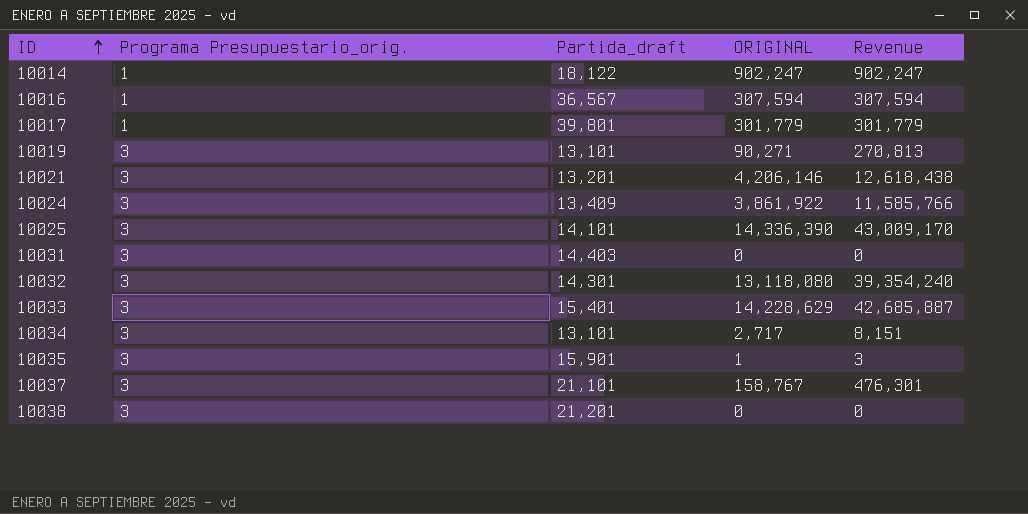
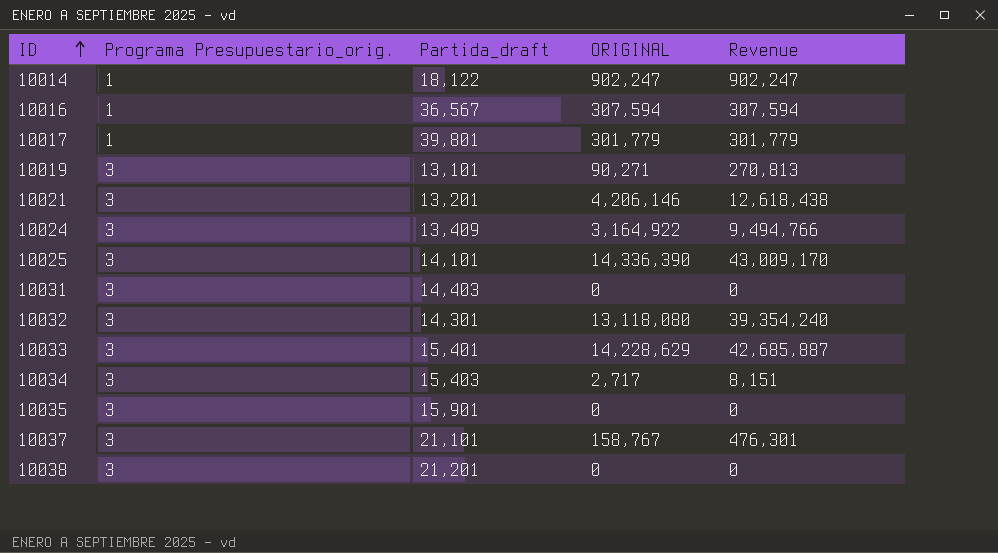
10024 | ORIGINAL: 3,861,922 -> 3,164,922
10024 | Revenue: 11,585,766 -> 9,494,766
10034 | Partida_draft: 13,101 -> 15,403
10035 | ORIGINAL: 1 -> 0
10035 | Revenue: 3 -> 0

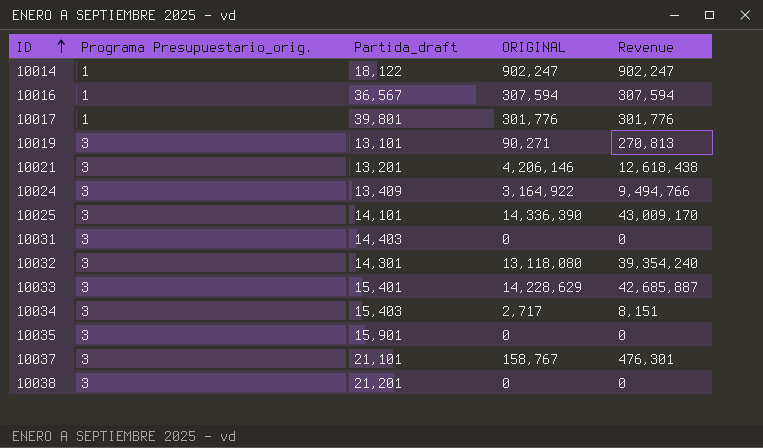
10017 | ORIGINAL: 301,779 -> 301,776
10017 | Revenue: 301,779 -> 301,776

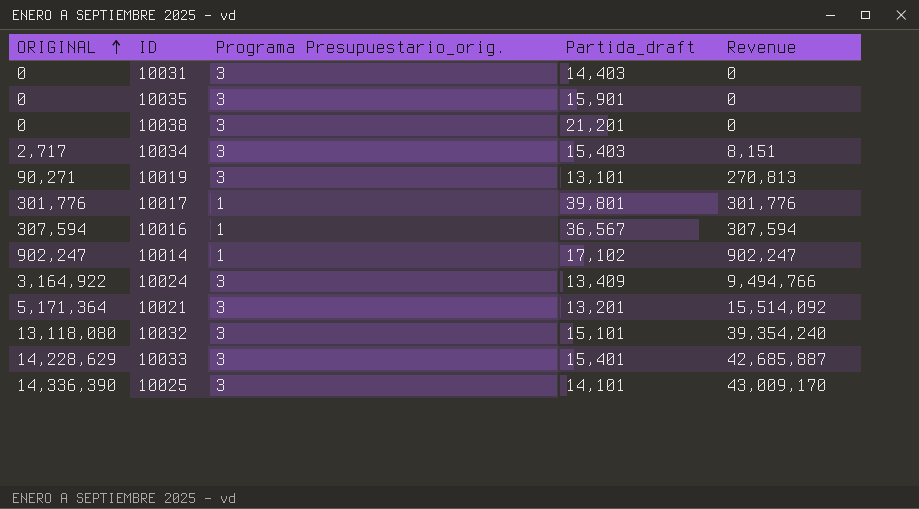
row order: ID ascending -> ORIGINAL ascending
column ORIGINAL | position: 4 -> 1
row 10037: 3 | 21,101 | 158,767 | 476,301 -> none
10014 | Partida_draft: 18,122 -> 17,102
10021 | ORIGINAL: 4,206,146 -> 5,171,364
10021 | Revenue: 12,618,438 -> 15,514,092
10032 | Partida_draft: 14,301 -> 15,101

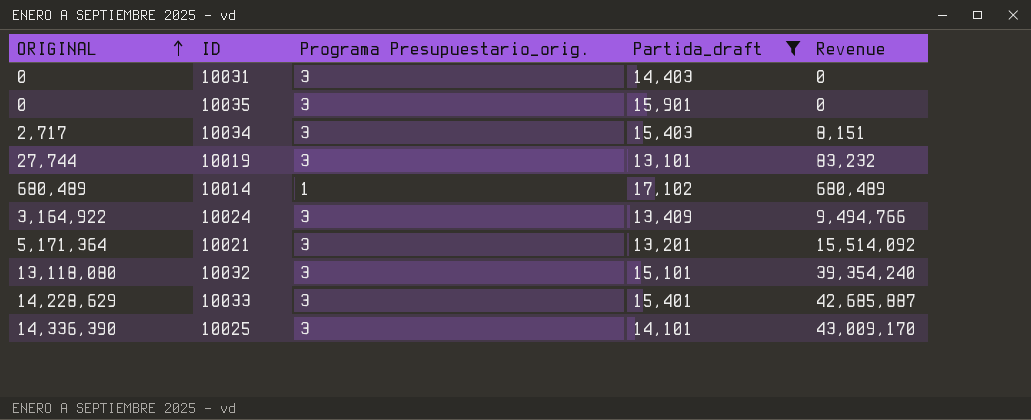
filter: none -> Partida_draft <= 17,102
10019 | ORIGINAL: 90,271 -> 27,744
10019 | Revenue: 270,813 -> 83,232
10014 | ORIGINAL: 902,247 -> 680,489
10014 | Revenue: 902,247 -> 680,489

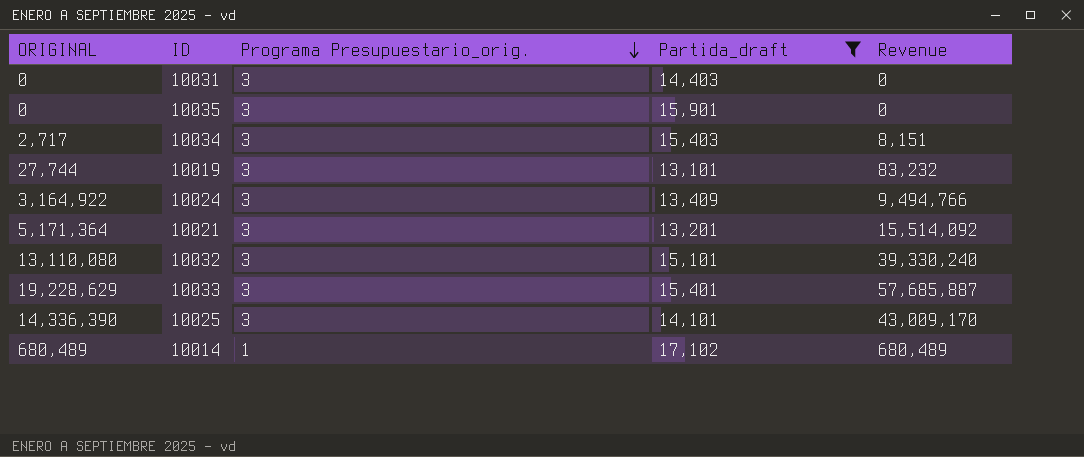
row order: ORIGINAL ascending -> Programa Presupuestario_orig. descending
10032 | ORIGINAL: 13,118,080 -> 13,110,080
10032 | Revenue: 39,354,240 -> 39,330,240
10033 | ORIGINAL: 14,228,629 -> 19,228,629
10033 | Revenue: 42,685,887 -> 57,685,887

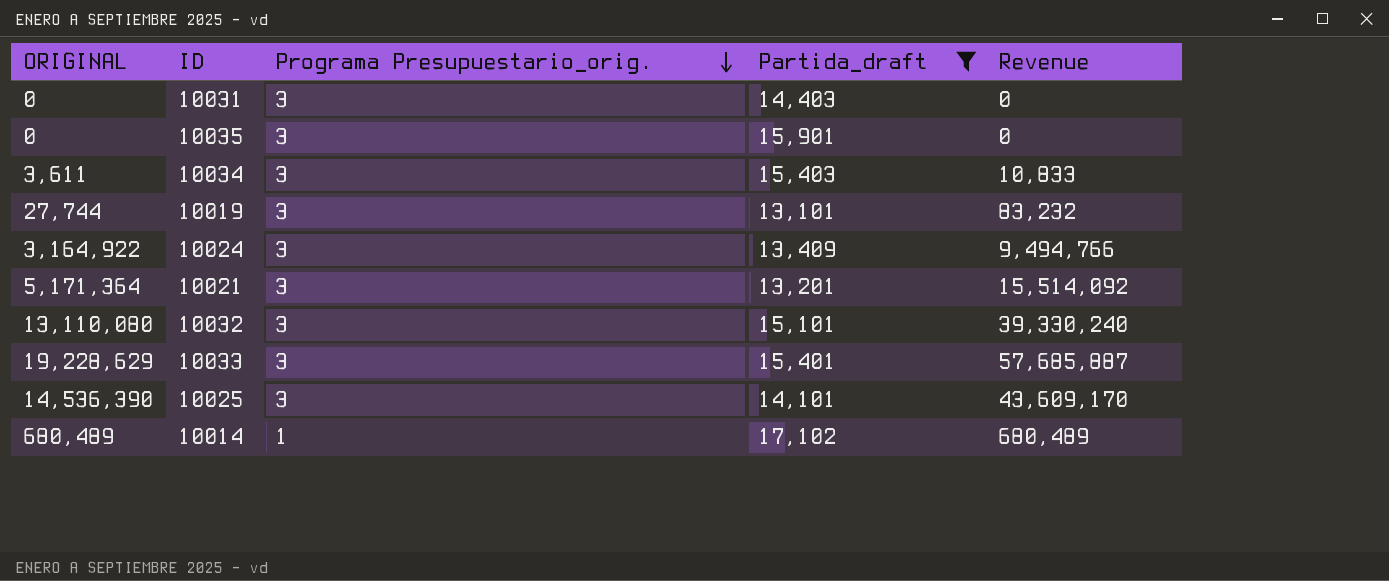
10034 | ORIGINAL: 2,717 -> 3,611
10034 | Revenue: 8,151 -> 10,833
10025 | ORIGINAL: 14,336,390 -> 14,536,390
10025 | Revenue: 43,009,170 -> 43,609,170

